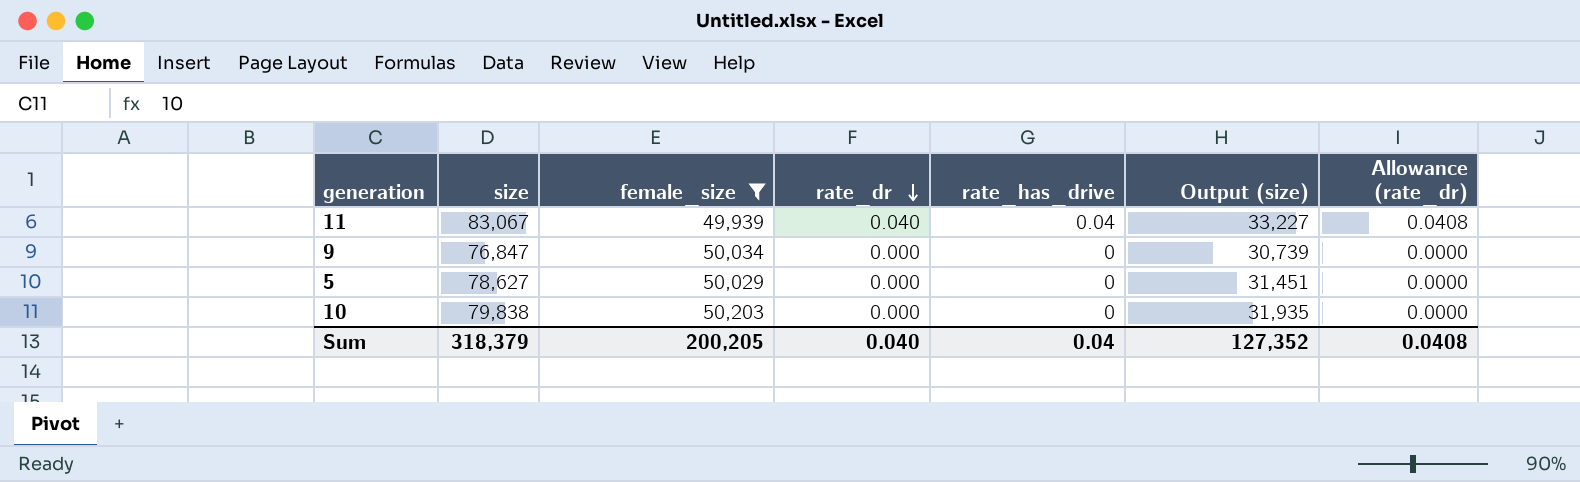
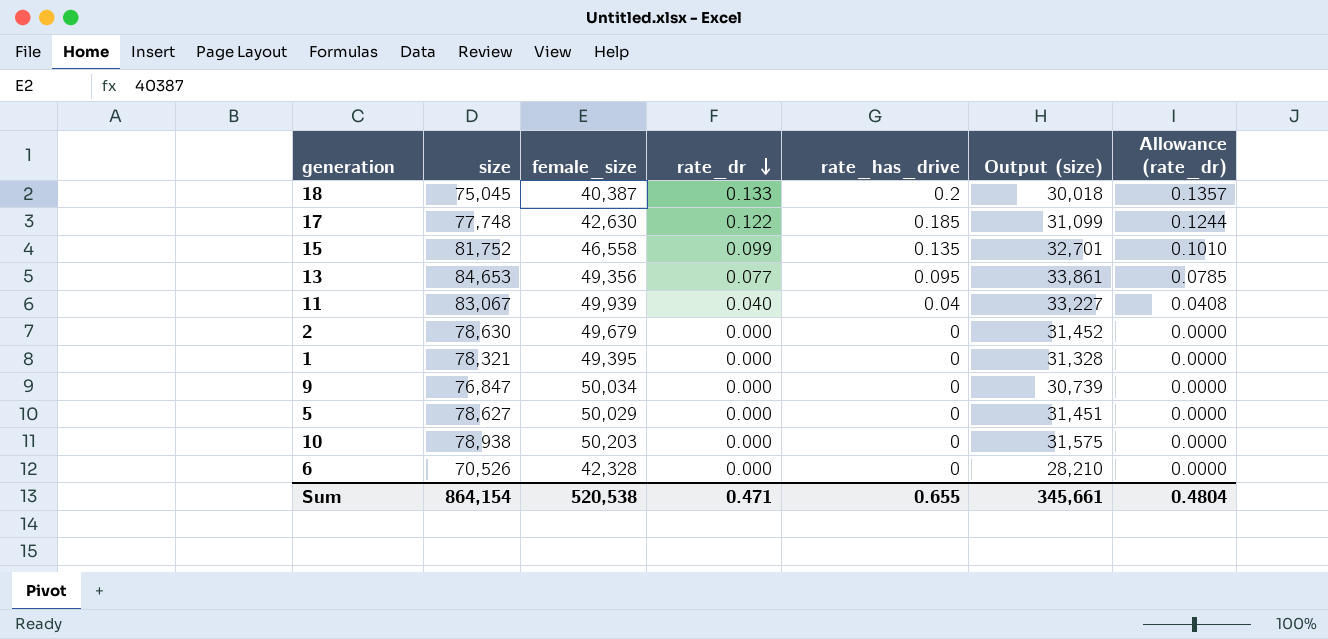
filter: female_size >= 49,939 -> none
10 | size: 79,838 -> 78,938
10 | Output (size): 31,935 -> 31,575
Sum | size: 318,379 -> 864,154
Sum | female_size: 200,205 -> 520,538
Sum | rate_dr: 0.040 -> 0.471
Sum | rate_has_drive: 0.04 -> 0.655
Sum | Output (size): 127,352 -> 345,661
Sum | Allowance (rate_dr): 0.0408 -> 0.4804

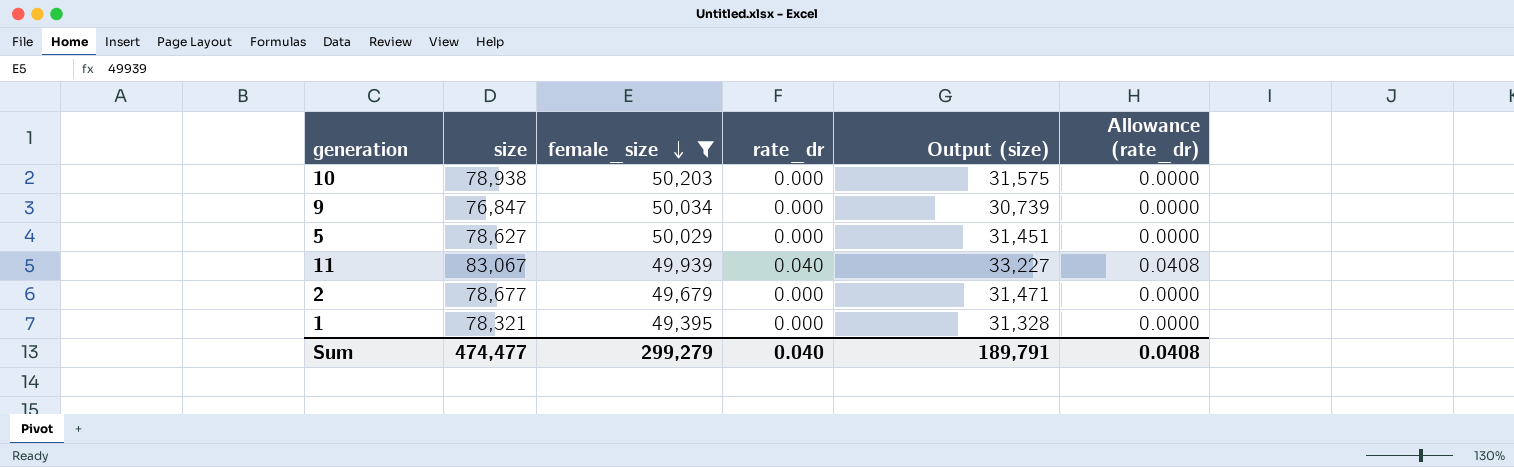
filter: none -> female_size >= 49,395
row order: rate_dr descending -> female_size descending
column rate_has_drive | position: 5 -> none
2 | size: 78,630 -> 78,677
2 | Output (size): 31,452 -> 31,471
Sum | size: 864,154 -> 474,477
Sum | female_size: 520,538 -> 299,279
Sum | rate_dr: 0.471 -> 0.040
Sum | Output (size): 345,661 -> 189,791
Sum | Allowance (rate_dr): 0.4804 -> 0.0408

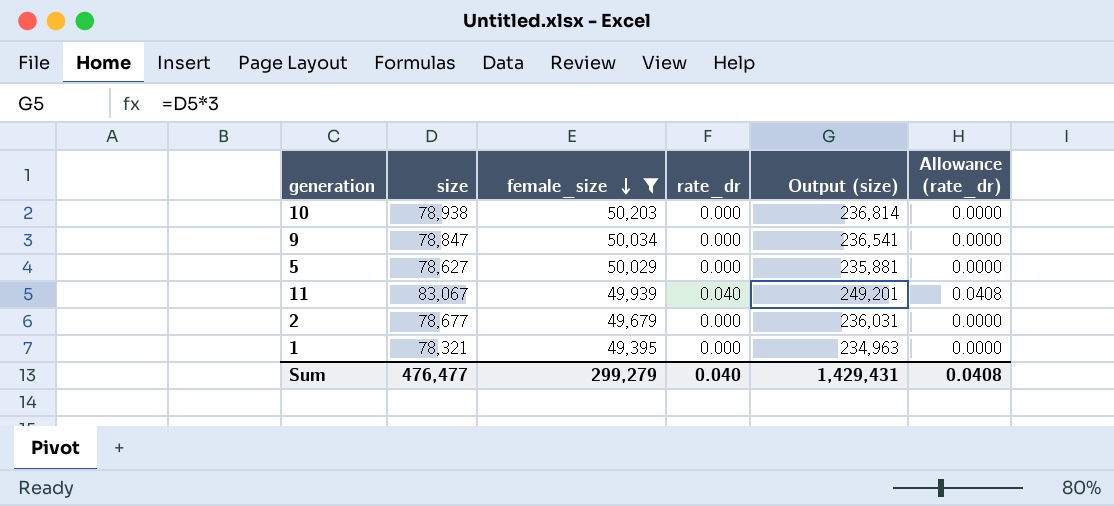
column Output (size) | formula: [size] * 0.4 -> [size] * 3
9 | size: 76,847 -> 78,847
Sum | size: 474,477 -> 476,477
Sum | Output (size): 189,791 -> 1,429,431

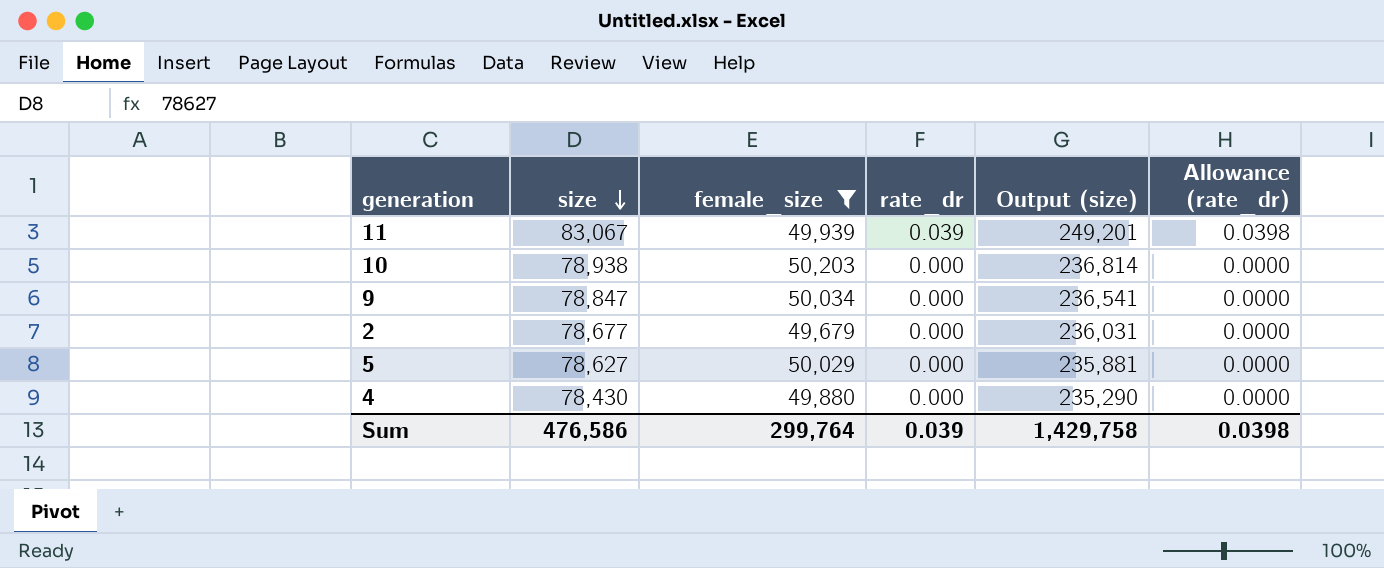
row order: female_size descending -> size descending
row 1: 78,321 | 49,395 | 0.000 | 234,963 | 0.0000 -> none
11 | rate_dr: 0.040 -> 0.039
11 | Allowance (rate_dr): 0.0408 -> 0.0398
row 4: none -> 78,430 | 49,880 | 0.000 | 235,290 | 0.0000
Sum | size: 476,477 -> 476,586
Sum | female_size: 299,279 -> 299,764
Sum | rate_dr: 0.040 -> 0.039
Sum | Output (size): 1,429,431 -> 1,429,758
Sum | Allowance (rate_dr): 0.0408 -> 0.0398

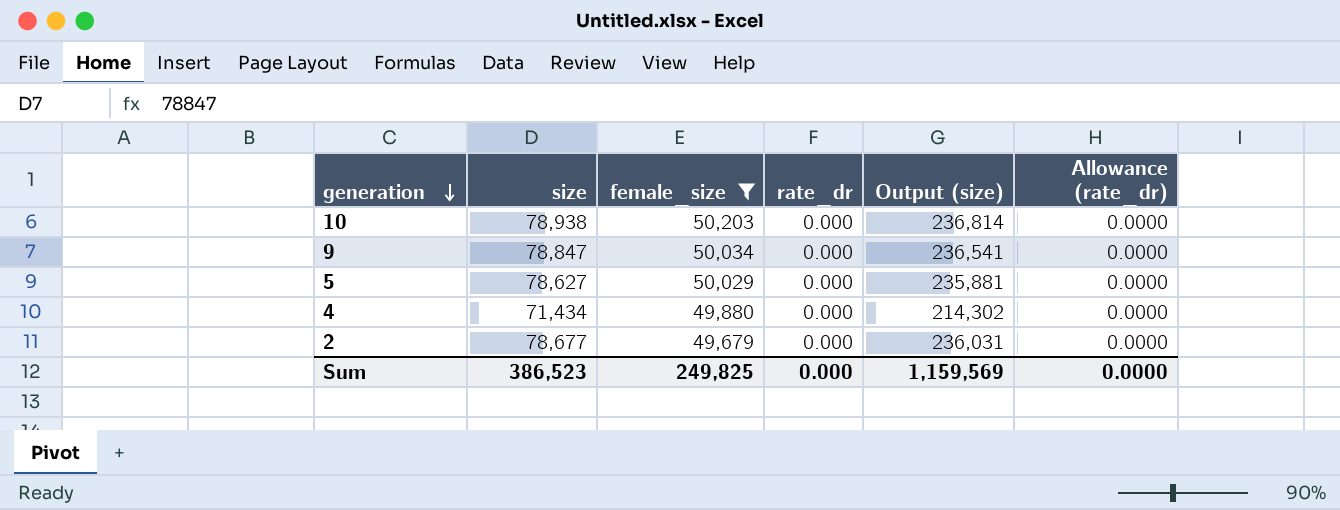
row order: size descending -> generation descending
row 11: 83,067 | 49,939 | 0.039 | 249,201 | 0.0398 -> none
4 | size: 78,430 -> 71,434
4 | Output (size): 235,290 -> 214,302
Sum | size: 476,586 -> 386,523
Sum | female_size: 299,764 -> 249,825
Sum | rate_dr: 0.039 -> 0.000
Sum | Output (size): 1,429,758 -> 1,159,569
Sum | Allowance (rate_dr): 0.0398 -> 0.0000

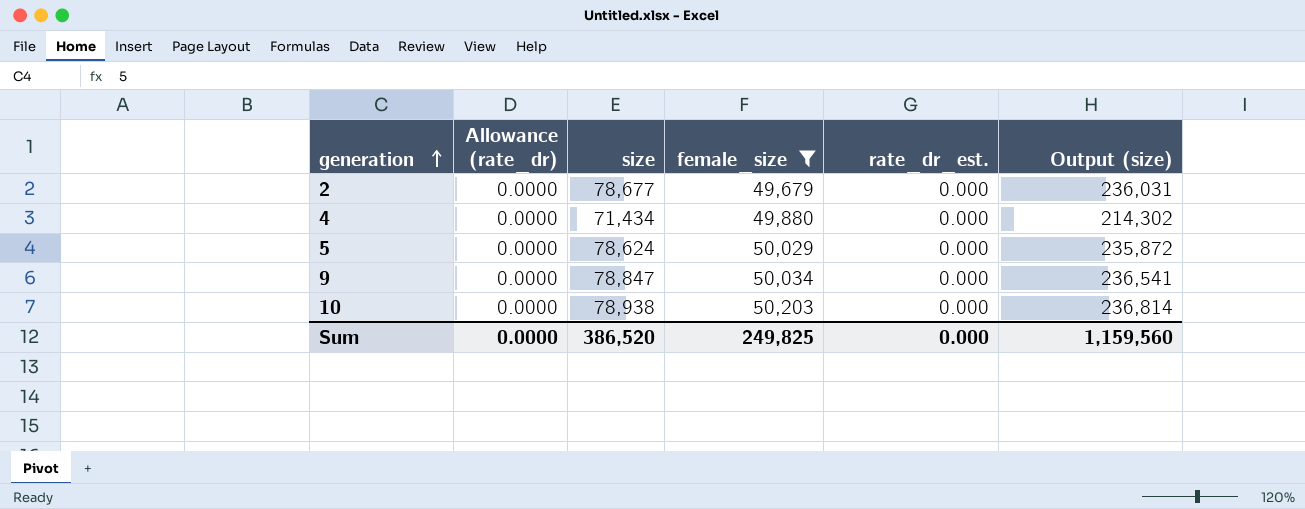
row order: generation descending -> generation ascending
column Allowance (rate_dr) | position: 6 -> 2
column name: rate_dr -> rate_dr_est.
5 | size: 78,627 -> 78,624
5 | Output (size): 235,881 -> 235,872
Sum | size: 386,523 -> 386,520
Sum | Output (size): 1,159,569 -> 1,159,560

